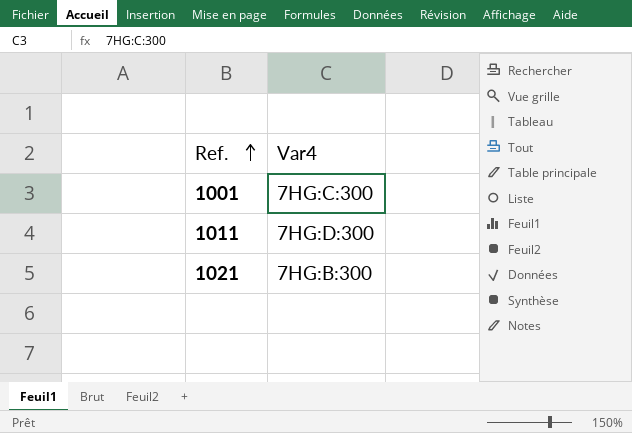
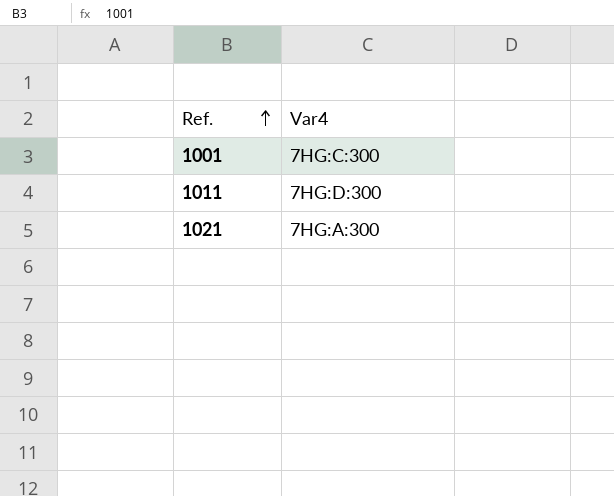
1021 | Var4: 7HG:B:300 -> 7HG:A:300

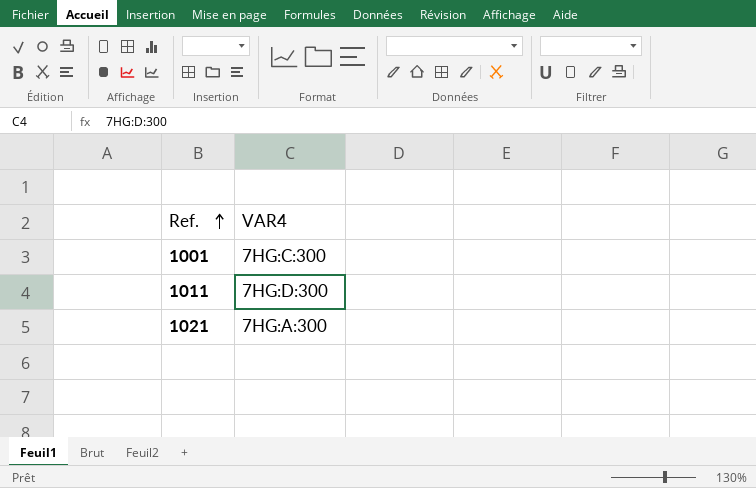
column name: Var4 -> VAR4

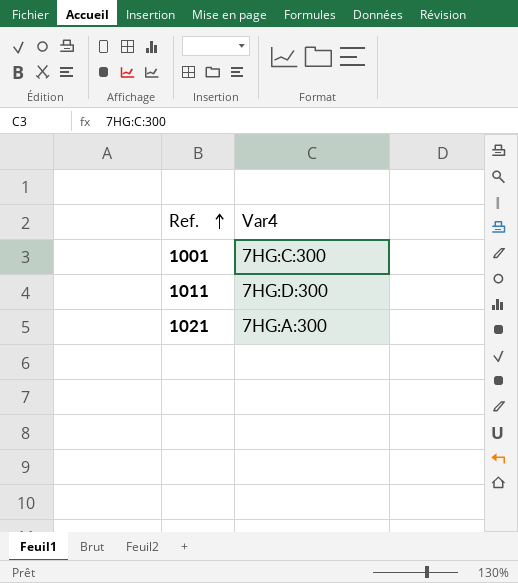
column name: VAR4 -> Var4

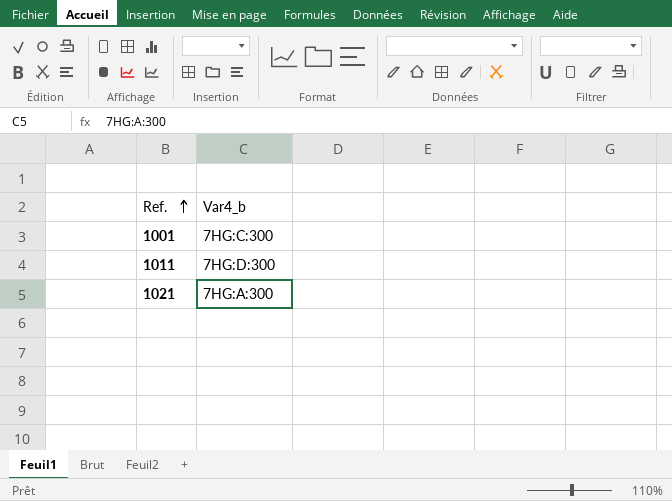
column name: Var4 -> Var4_b

